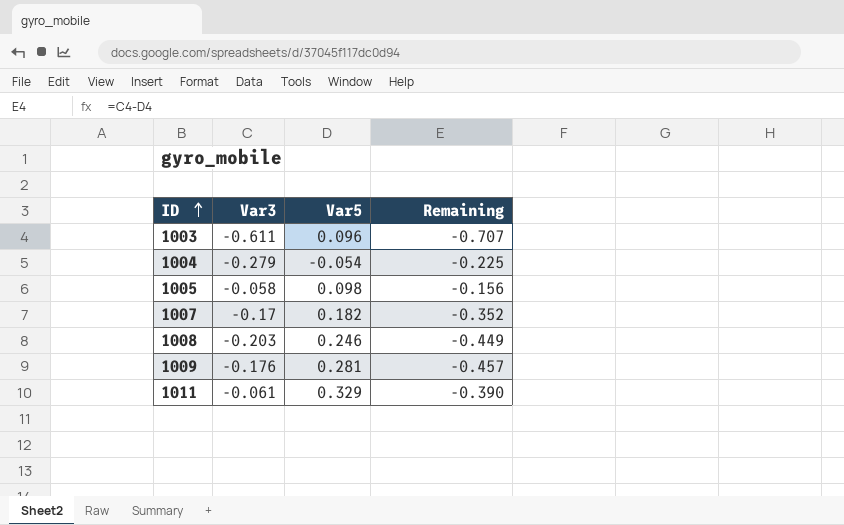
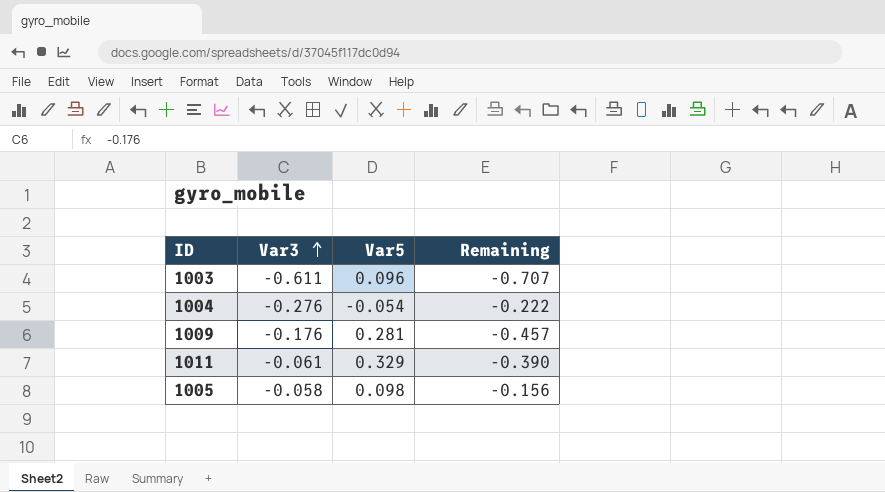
row order: ID ascending -> Var3 ascending
row 1007: -0.17 | 0.182 | -0.352 -> none
row 1008: -0.203 | 0.246 | -0.449 -> none
1004 | Var3: -0.279 -> -0.276
1004 | Remaining: -0.225 -> -0.222

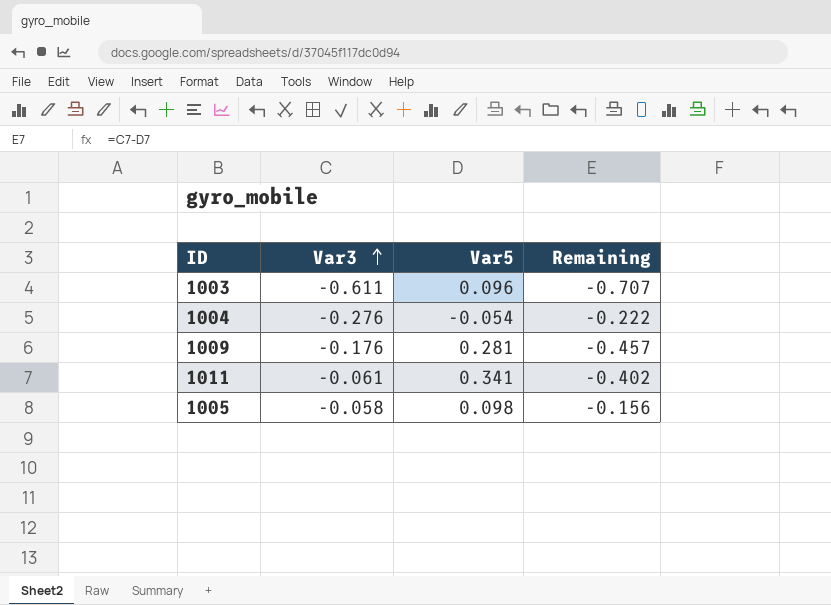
1011 | Var5: 0.329 -> 0.341
1011 | Remaining: -0.390 -> -0.402

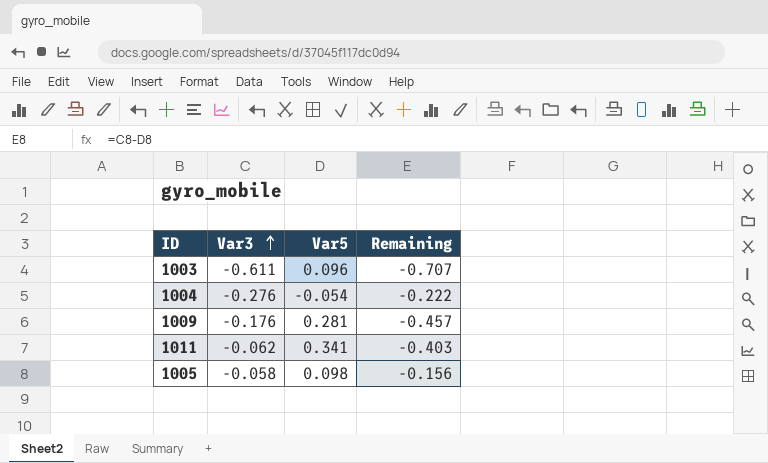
1011 | Var3: -0.061 -> -0.062
1011 | Remaining: -0.402 -> -0.403

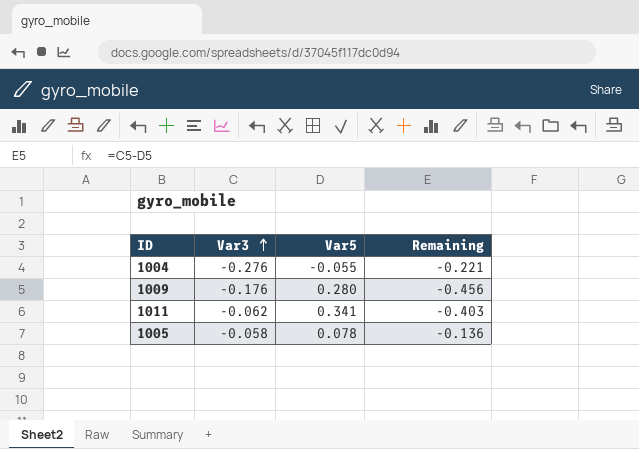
row 1003: -0.611 | 0.096 | -0.707 -> none
1004 | Var5: -0.054 -> -0.055
1004 | Remaining: -0.222 -> -0.221
1009 | Var5: 0.281 -> 0.280
1009 | Remaining: -0.457 -> -0.456
1005 | Var5: 0.098 -> 0.078
1005 | Remaining: -0.156 -> -0.136

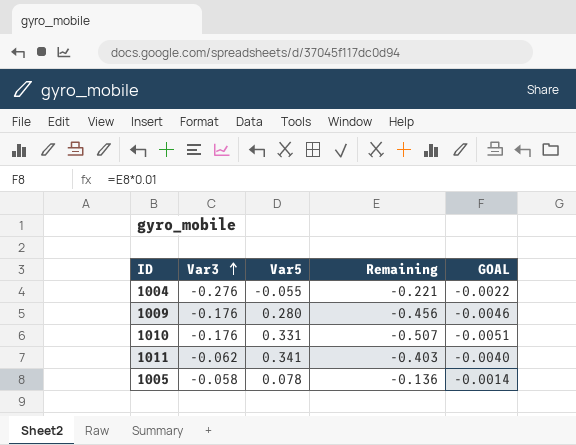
column GOAL | formula: none -> [Remaining] * 0.01
row 1010: none -> -0.176 | 0.331 | -0.507 | -0.0051

